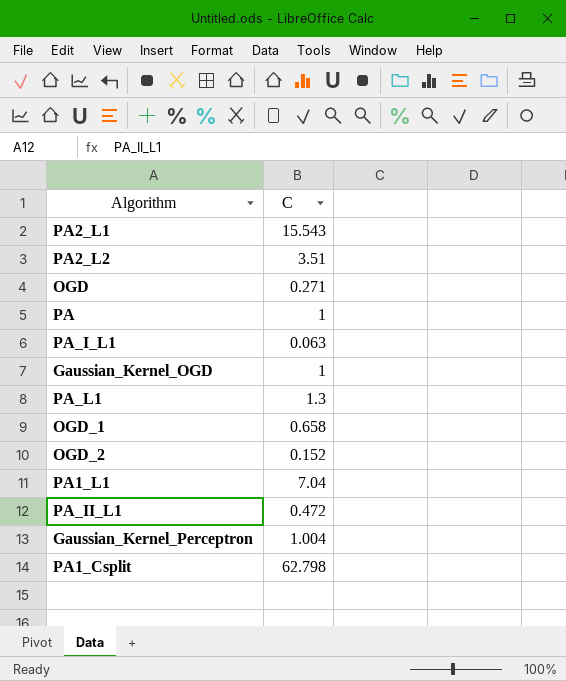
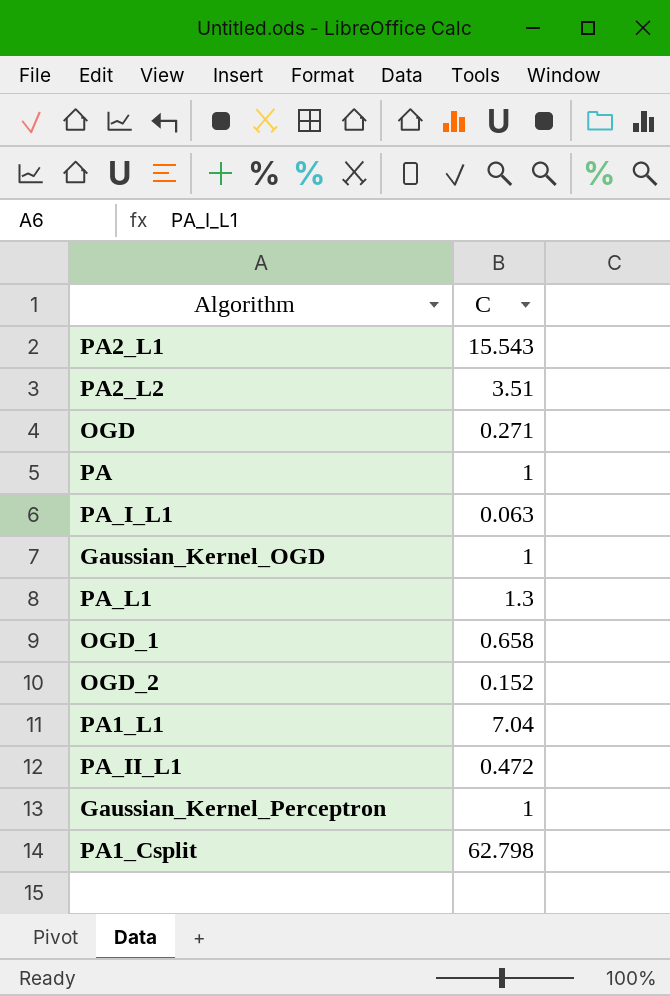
Gaussian_Kernel_Perceptron | C: 1.004 -> 1

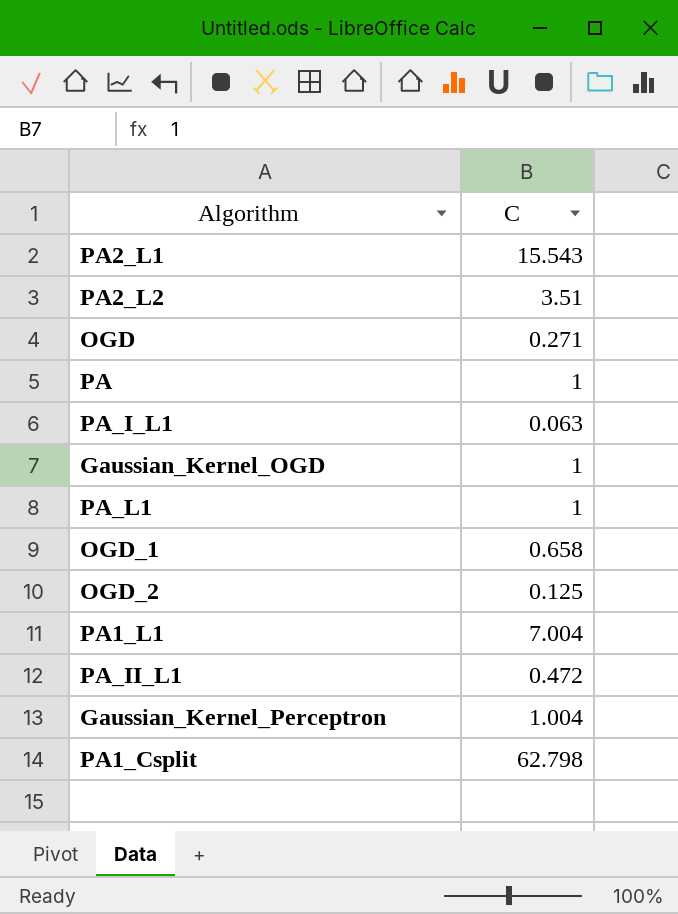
PA_L1 | C: 1.3 -> 1
OGD_2 | C: 0.152 -> 0.125
PA1_L1 | C: 7.04 -> 7.004
Gaussian_Kernel_Perceptron | C: 1 -> 1.004

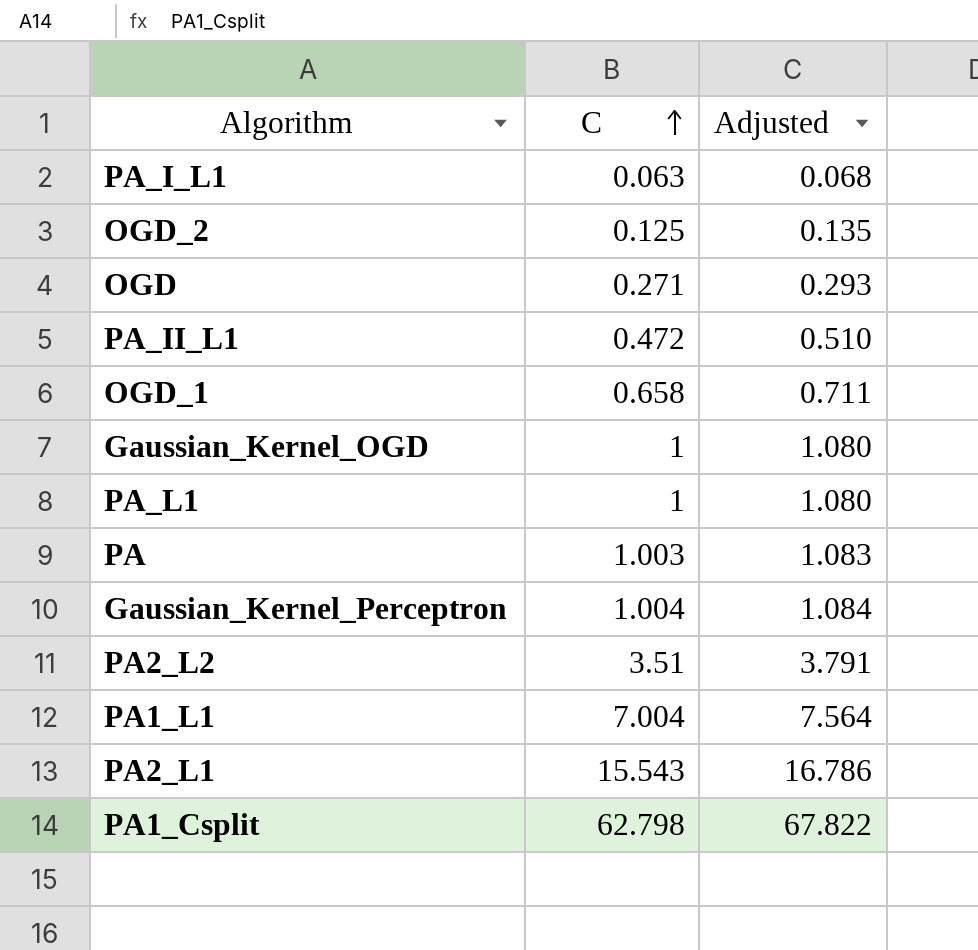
row order: none -> C ascending
column Adjusted | formula: none -> [C] * 1.08
PA | C: 1 -> 1.003

